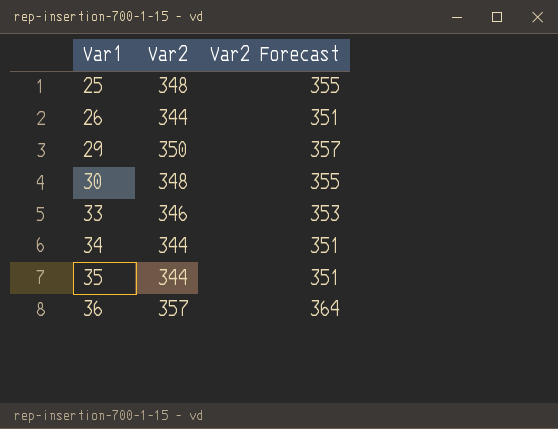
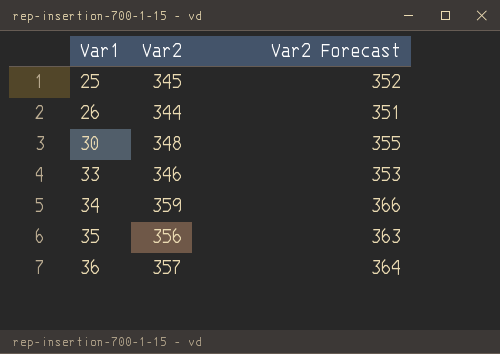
row 29: 350 | 357 -> none
25 | Var2: 348 -> 345
25 | Var2 Forecast: 355 -> 352
34 | Var2: 344 -> 359
34 | Var2 Forecast: 351 -> 366
35 | Var2: 344 -> 356
35 | Var2 Forecast: 351 -> 363

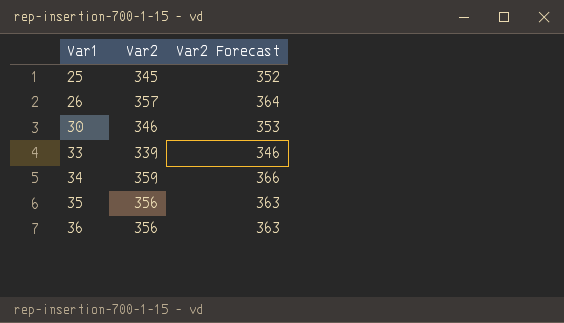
26 | Var2: 344 -> 357
26 | Var2 Forecast: 351 -> 364
30 | Var2: 348 -> 346
30 | Var2 Forecast: 355 -> 353
33 | Var2: 346 -> 339
33 | Var2 Forecast: 353 -> 346
36 | Var2: 357 -> 356
36 | Var2 Forecast: 364 -> 363

